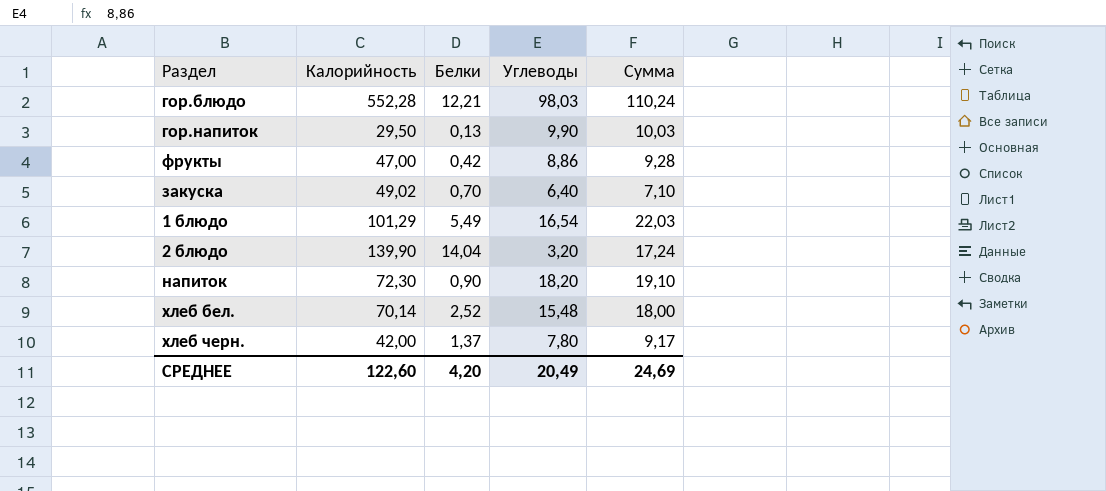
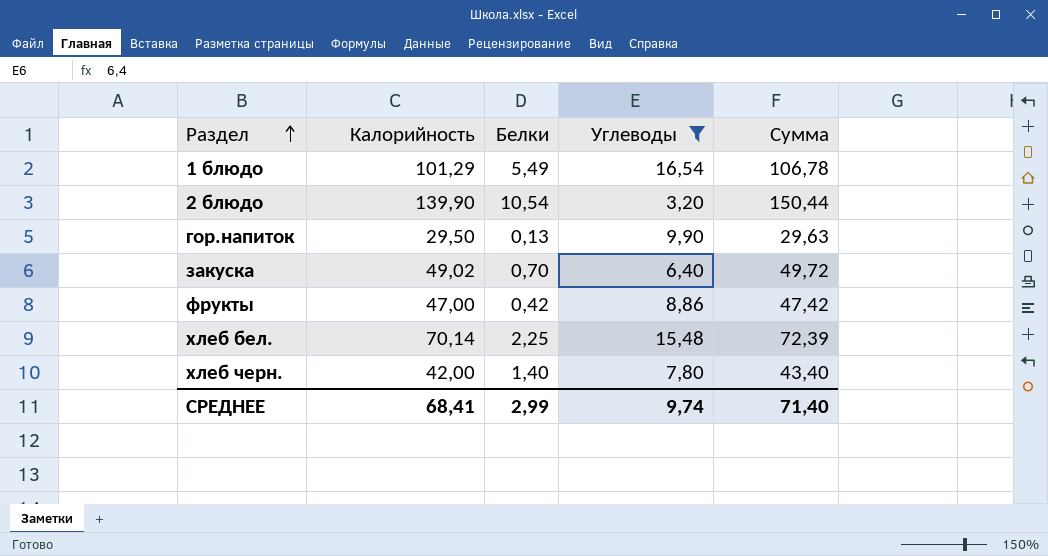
filter: none -> Углеводы <= 16,54
row order: none -> Раздел ascending
column Сумма | formula: [Белки] + [Углеводы] -> [Калорийность] + [Белки]
2 блюдо | Белки: 14,04 -> 10,54
хлеб бел. | Белки: 2,52 -> 2,25
хлеб черн. | Белки: 1,37 -> 1,40
СРЕДНЕЕ | Калорийность: 122,60 -> 68,41
СРЕДНЕЕ | Белки: 4,20 -> 2,99
СРЕДНЕЕ | Углеводы: 20,49 -> 9,74
СРЕДНЕЕ | Сумма: 24,69 -> 71,40

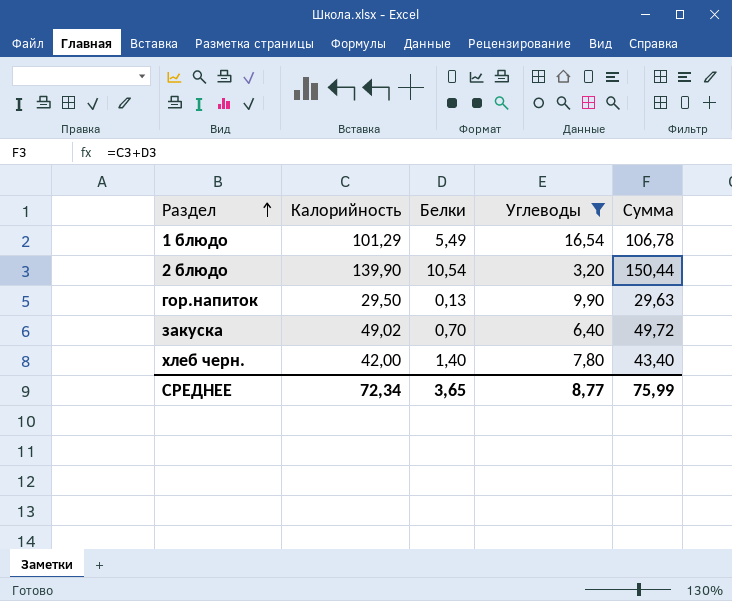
row фрукты: 47,00 | 0,42 | 8,86 | 47,42 -> none
row хлеб бел.: 70,14 | 2,25 | 15,48 | 72,39 -> none
СРЕДНЕЕ | Калорийность: 68,41 -> 72,34
СРЕДНЕЕ | Белки: 2,99 -> 3,65
СРЕДНЕЕ | Углеводы: 9,74 -> 8,77
СРЕДНЕЕ | Сумма: 71,40 -> 75,99

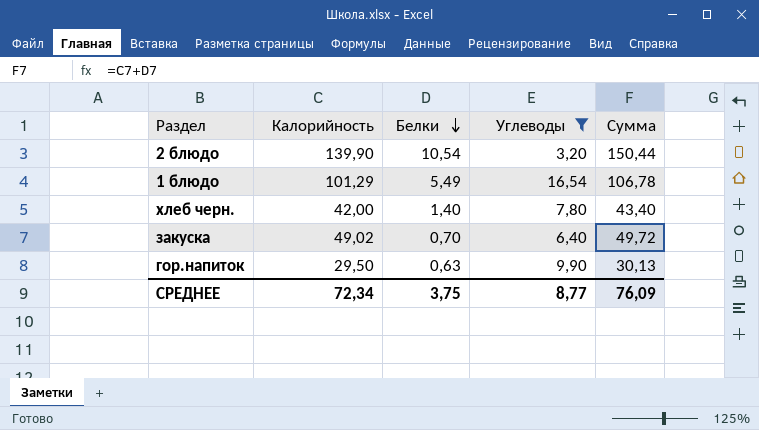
row order: Раздел ascending -> Белки descending
гор.напиток | Белки: 0,13 -> 0,63
гор.напиток | Сумма: 29,63 -> 30,13
СРЕДНЕЕ | Белки: 3,65 -> 3,75
СРЕДНЕЕ | Сумма: 75,99 -> 76,09

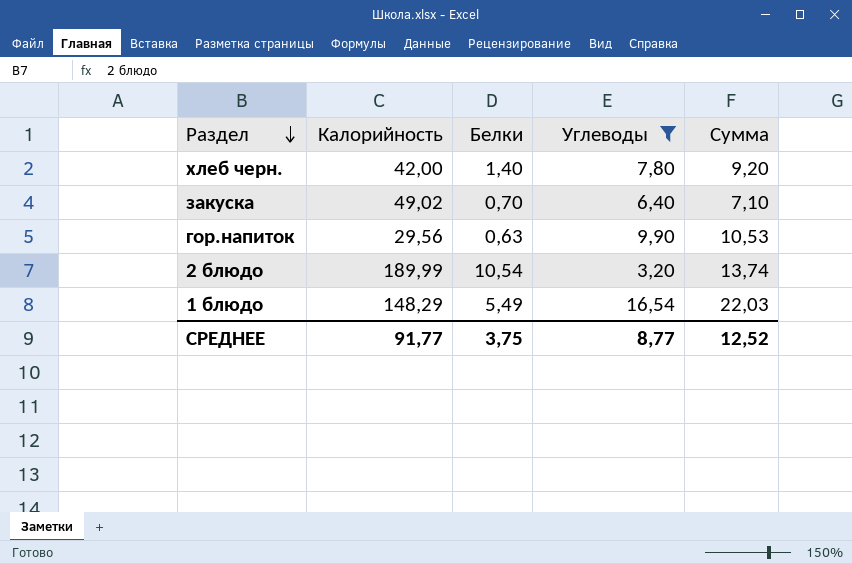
row order: Белки descending -> Раздел descending
column Сумма | formula: [Калорийность] + [Белки] -> [Белки] + [Углеводы]
гор.напиток | Калорийность: 29,50 -> 29,56
2 блюдо | Калорийность: 139,90 -> 189,99
1 блюдо | Калорийность: 101,29 -> 148,29
СРЕДНЕЕ | Калорийность: 72,34 -> 91,77
СРЕДНЕЕ | Сумма: 76,09 -> 12,52

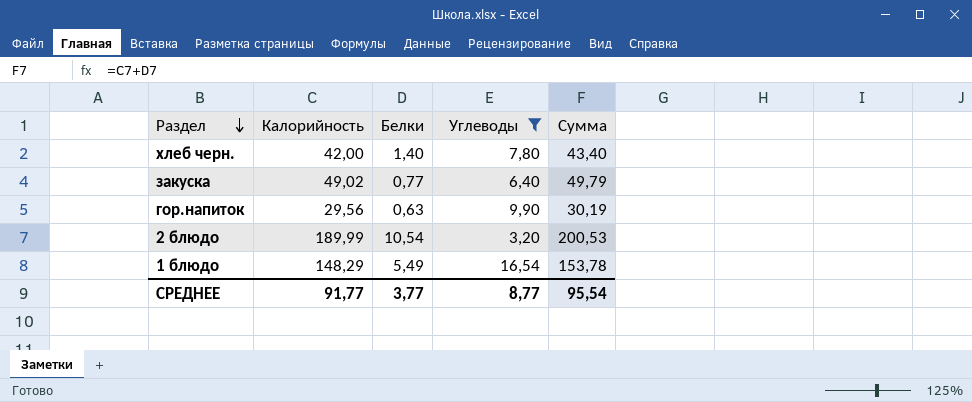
column Сумма | formula: [Белки] + [Углеводы] -> [Калорийность] + [Белки]
закуска | Белки: 0,70 -> 0,77
СРЕДНЕЕ | Белки: 3,75 -> 3,77
СРЕДНЕЕ | Сумма: 12,52 -> 95,54

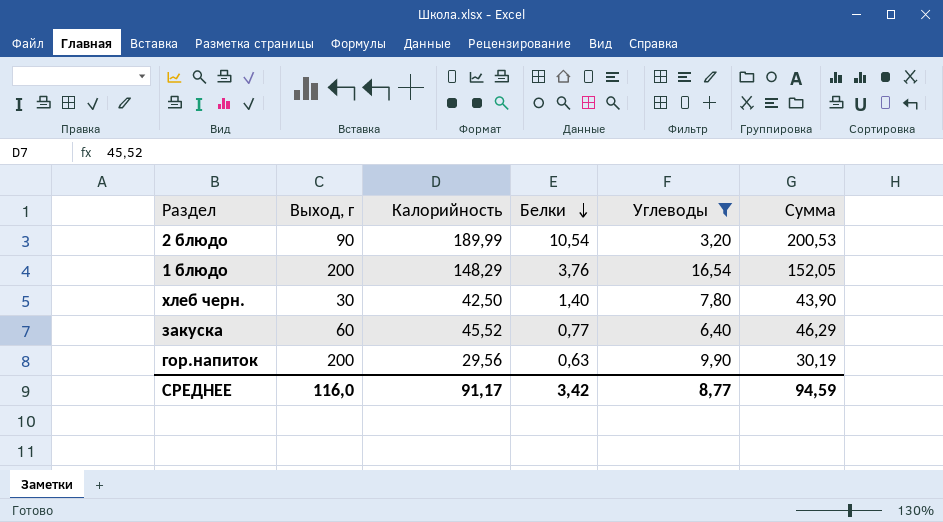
row order: Раздел descending -> Белки descending
column Выход, г | position: none -> 2
1 блюдо | Белки: 5,49 -> 3,76
1 блюдо | Сумма: 153,78 -> 152,05
хлеб черн. | Калорийность: 42,00 -> 42,50
хлеб черн. | Сумма: 43,40 -> 43,90
закуска | Калорийность: 49,02 -> 45,52
закуска | Сумма: 49,79 -> 46,29
СРЕДНЕЕ | Калорийность: 91,77 -> 91,17
СРЕДНЕЕ | Белки: 3,77 -> 3,42
СРЕДНЕЕ | Сумма: 95,54 -> 94,59

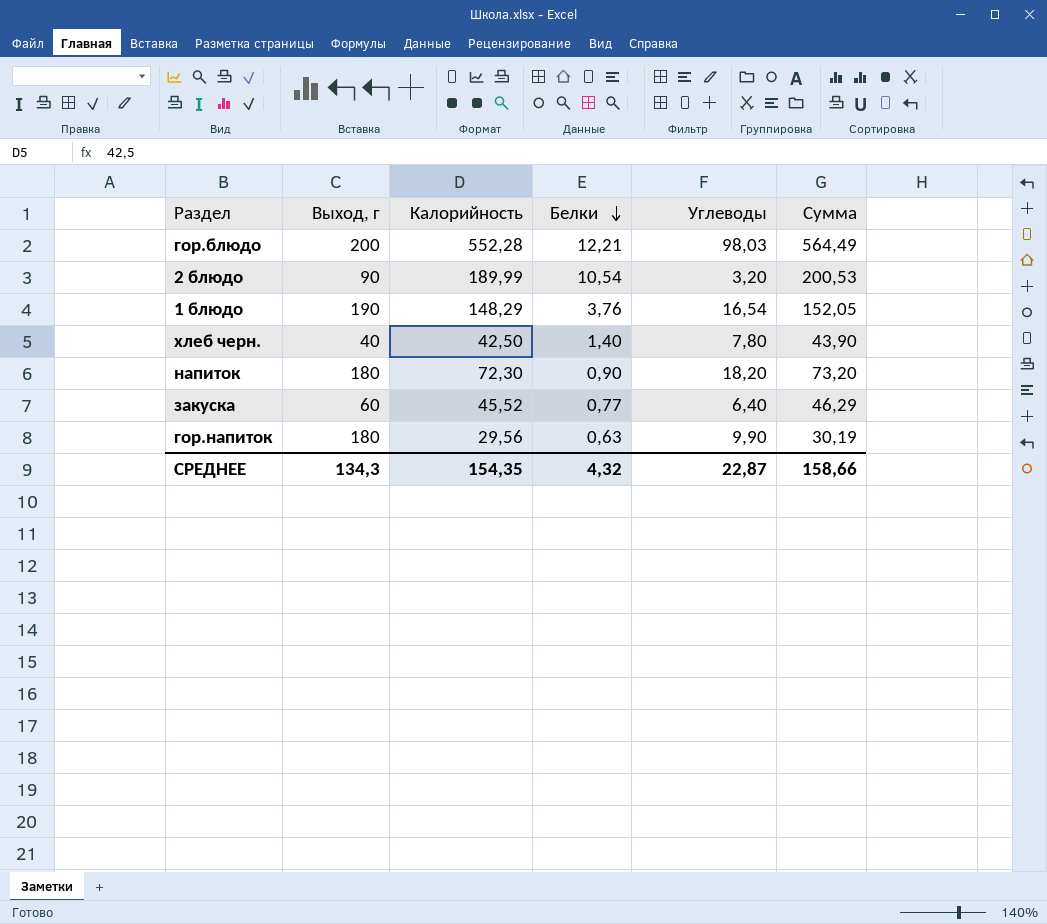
filter: Углеводы <= 16,54 -> none
1 блюдо | Выход, г: 200 -> 190
хлеб черн. | Выход, г: 30 -> 40
гор.напиток | Выход, г: 200 -> 180
СРЕДНЕЕ | Выход, г: 116,0 -> 134,3
СРЕДНЕЕ | Калорийность: 91,17 -> 154,35
СРЕДНЕЕ | Белки: 3,42 -> 4,32
СРЕДНЕЕ | Углеводы: 8,77 -> 22,87
СРЕДНЕЕ | Сумма: 94,59 -> 158,66

